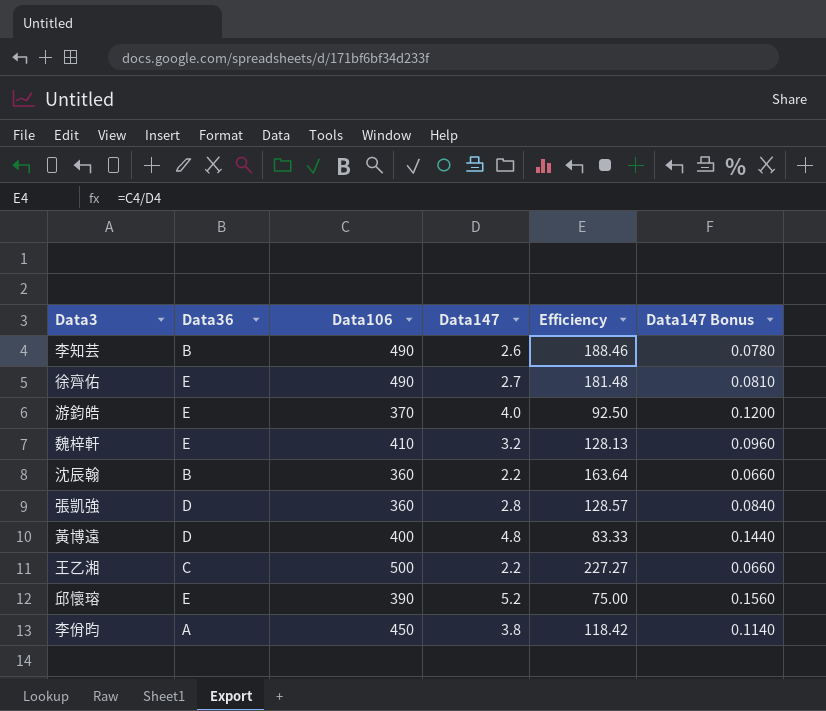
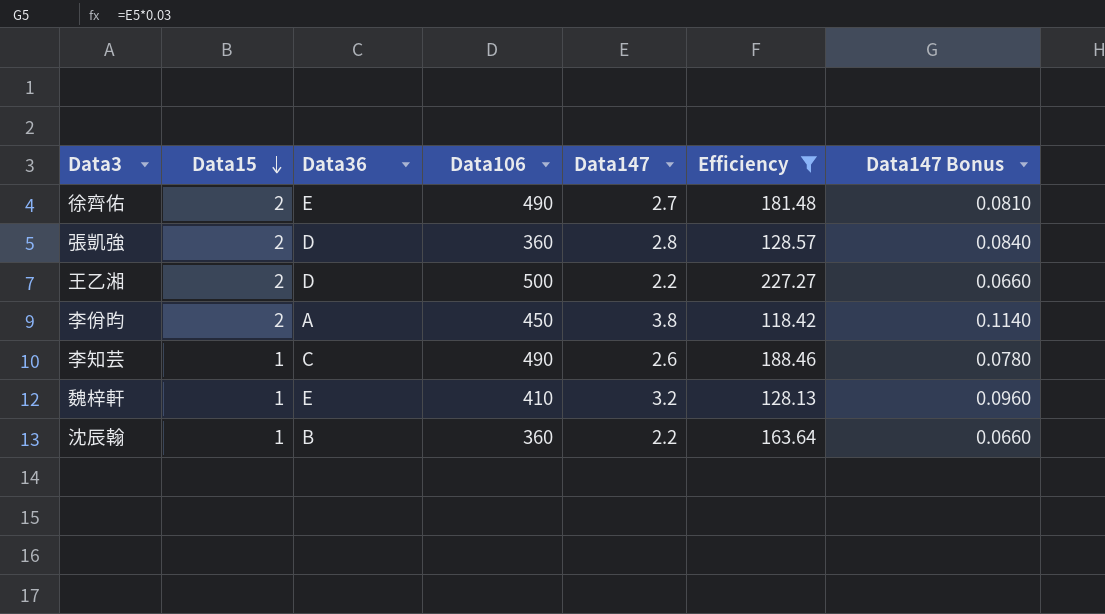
filter: none -> Efficiency >= 118.42
row order: none -> Data15 descending
column Data15 | position: none -> 2
王乙湘 | Data36: C -> D
李知芸 | Data36: B -> C

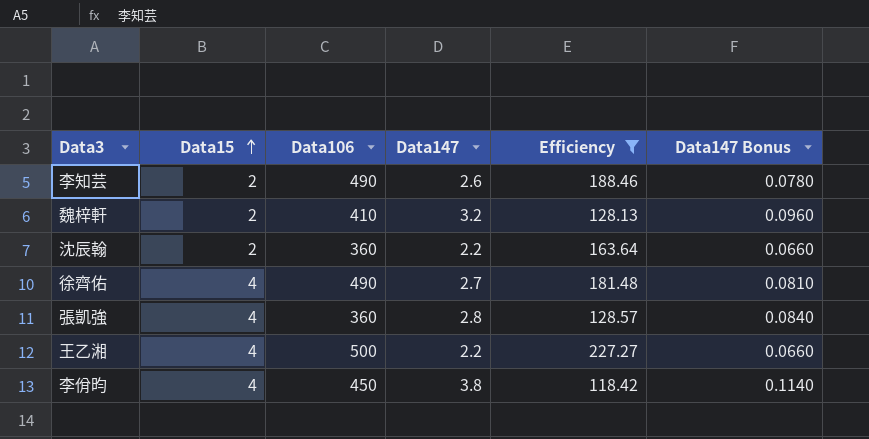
row order: Data15 descending -> Data15 ascending
column Data36 | position: 3 -> none
李知芸 | Data15: 1 -> 2
魏梓軒 | Data15: 1 -> 2
沈辰翰 | Data15: 1 -> 2
徐齊佑 | Data15: 2 -> 4
張凱強 | Data15: 2 -> 4
王乙湘 | Data15: 2 -> 4
李佾昀 | Data15: 2 -> 4

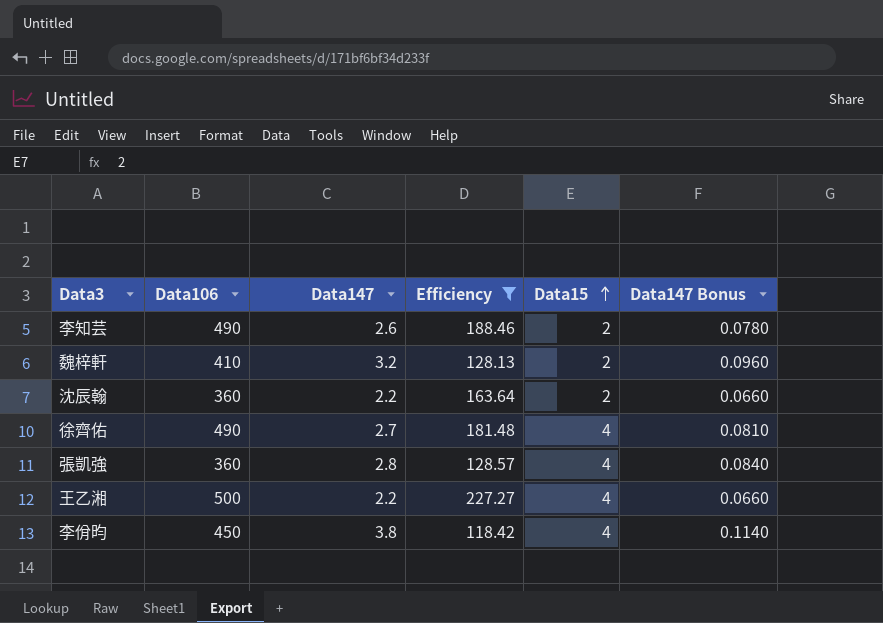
column Data15 | position: 2 -> 5

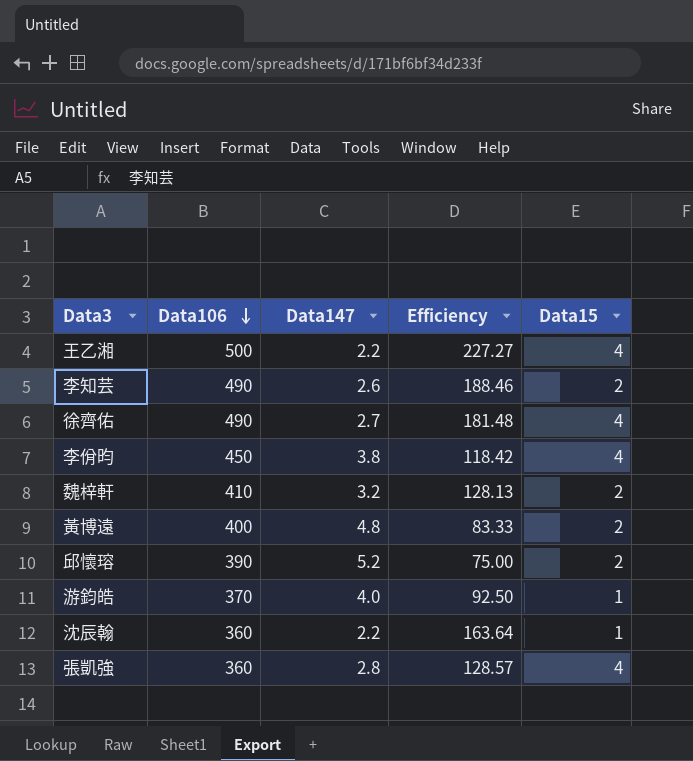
filter: Efficiency >= 118.42 -> none
row order: Data15 ascending -> Data106 descending
column Data147 Bonus | formula: [Data147] * 0.03 -> none
沈辰翰 | Data15: 2 -> 1

